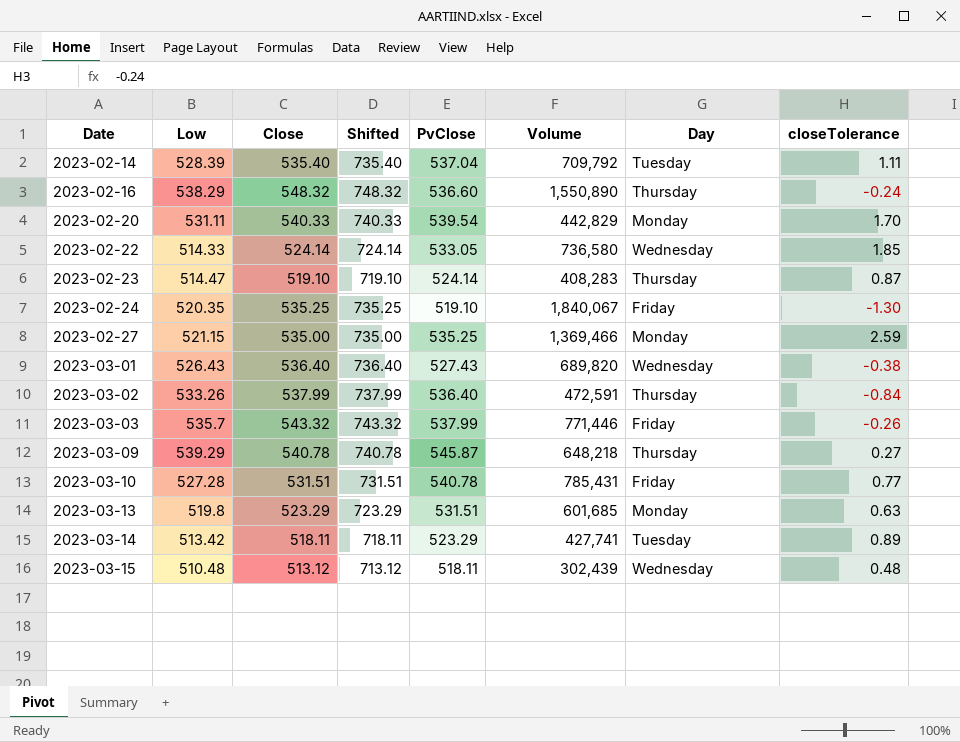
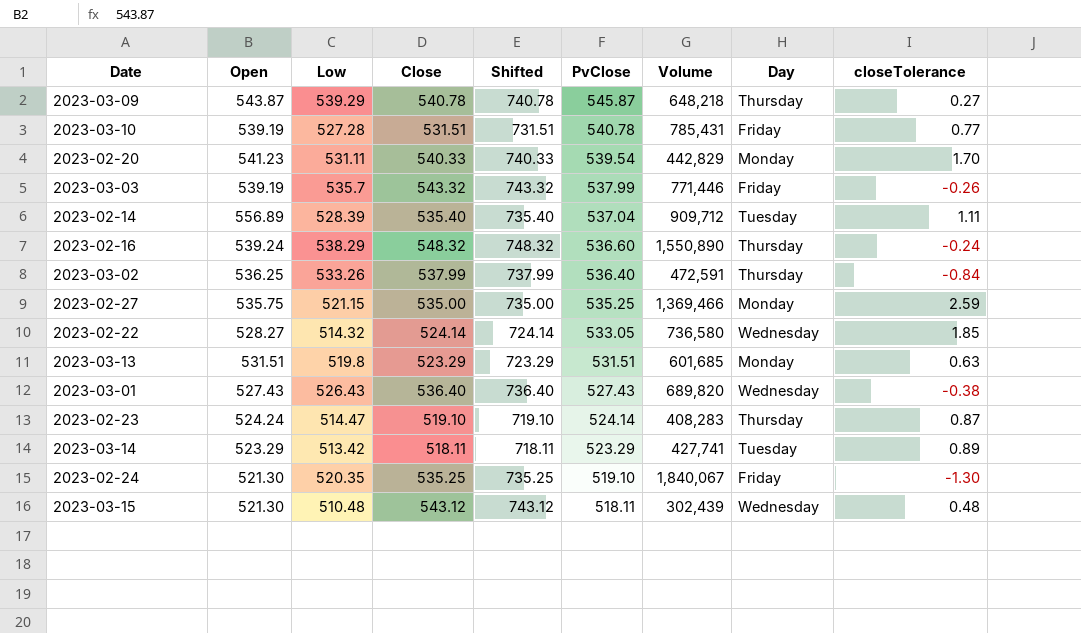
row order: Date ascending -> PvClose descending
column Open | position: none -> 2
2023-02-14 | Volume: 709,792 -> 909,712
2023-02-22 | Low: 514.33 -> 514.32
2023-03-15 | Close: 513.12 -> 543.12
2023-03-15 | Shifted: 713.12 -> 743.12

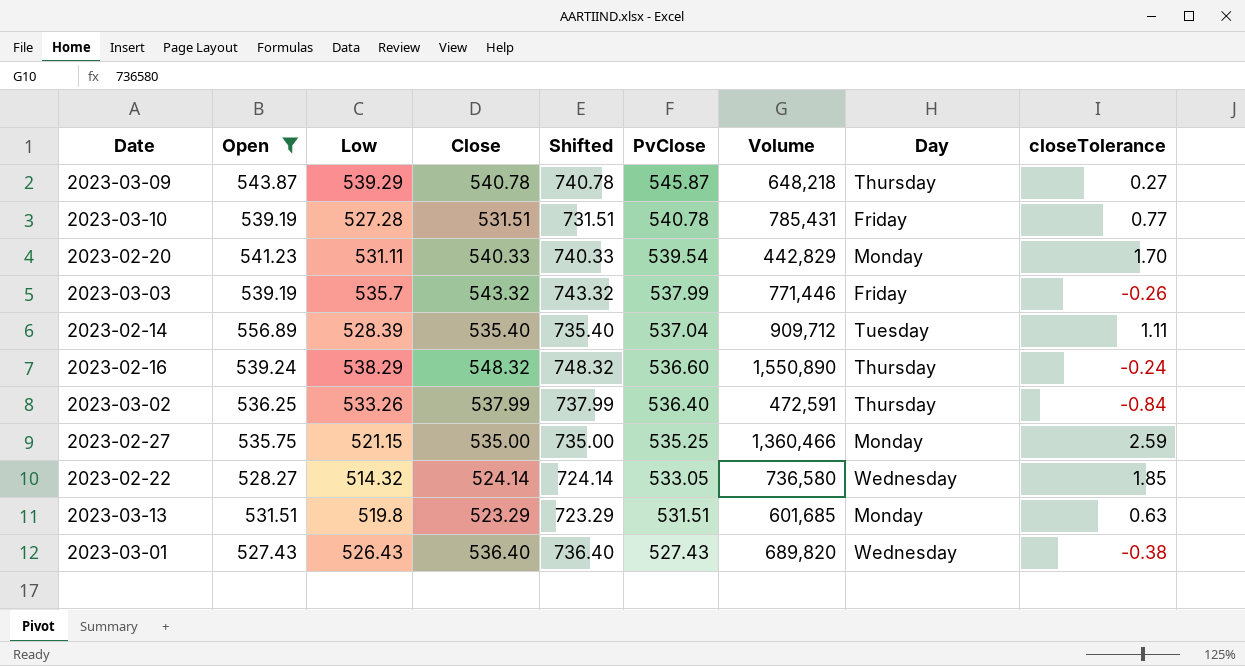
filter: none -> Open >= 527.43
2023-02-27 | Volume: 1,369,466 -> 1,360,466

